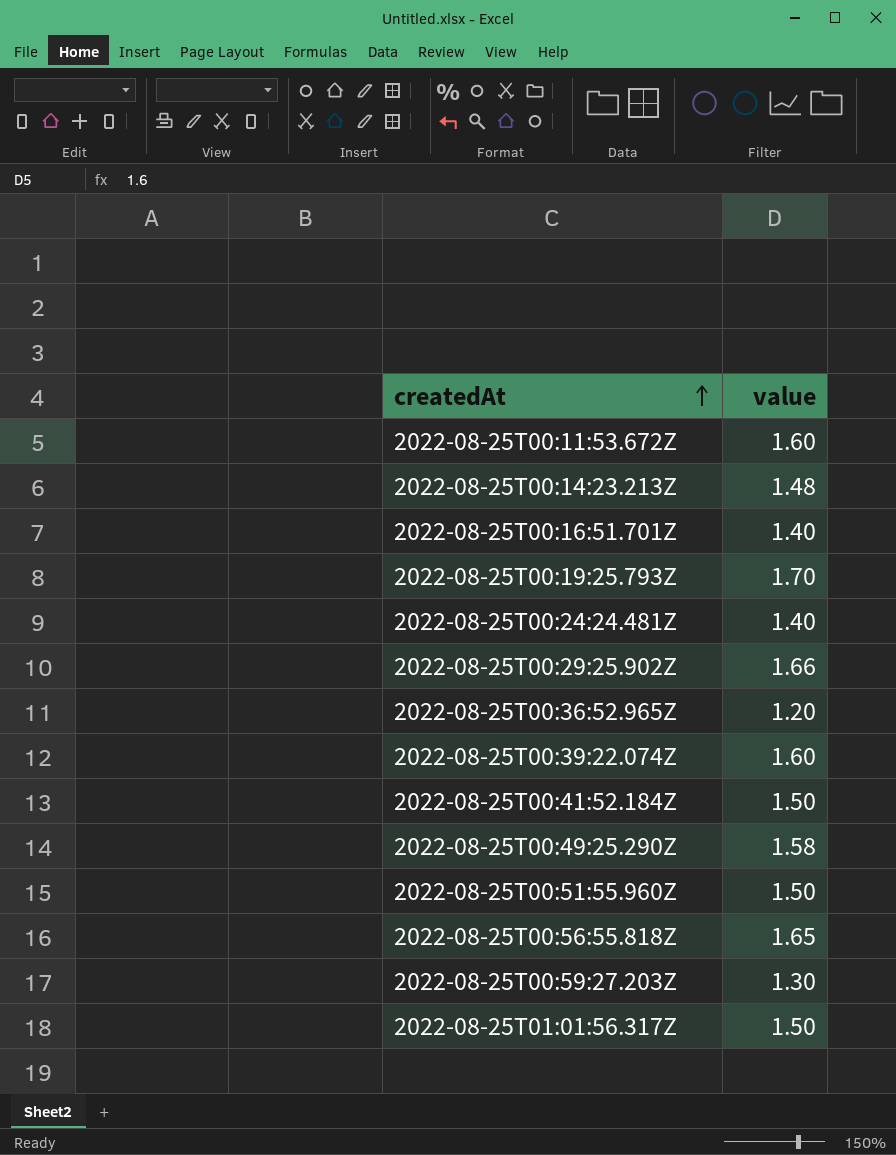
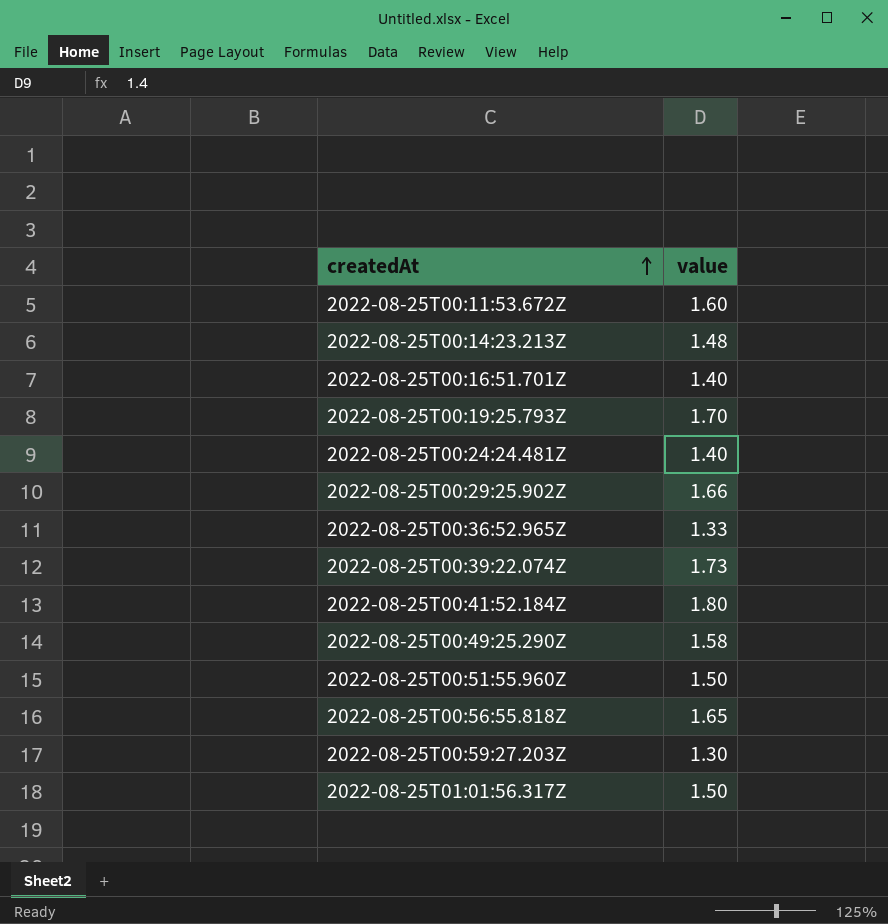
2022-08-25T00:36:52.965Z | value: 1.20 -> 1.33
2022-08-25T00:39:22.074Z | value: 1.60 -> 1.73
2022-08-25T00:41:52.184Z | value: 1.50 -> 1.80

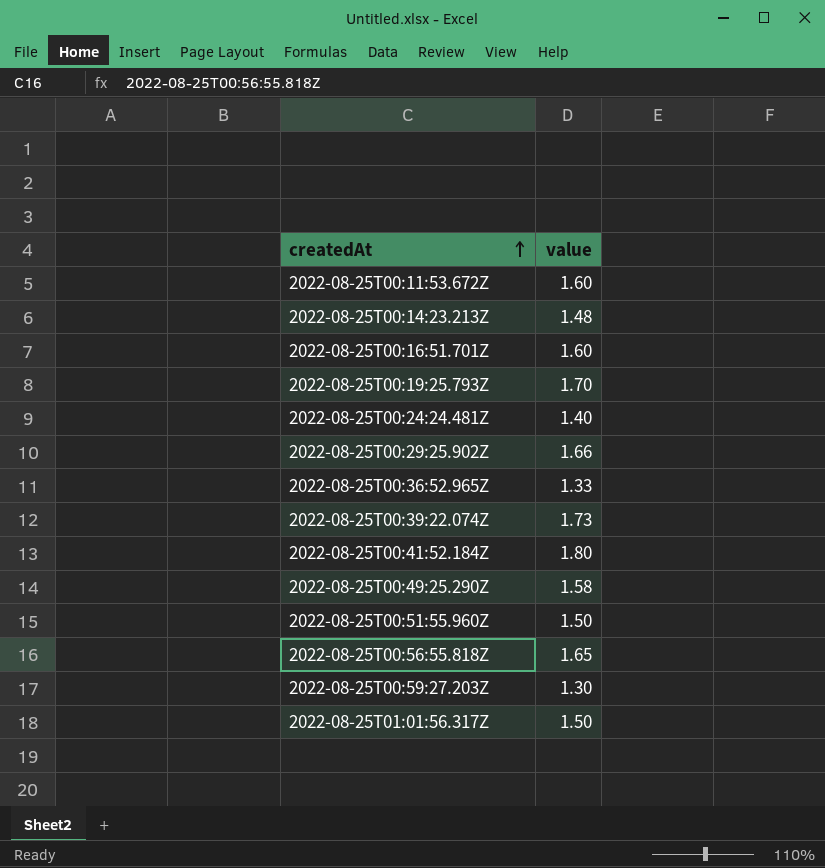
2022-08-25T00:16:51.701Z | value: 1.40 -> 1.60

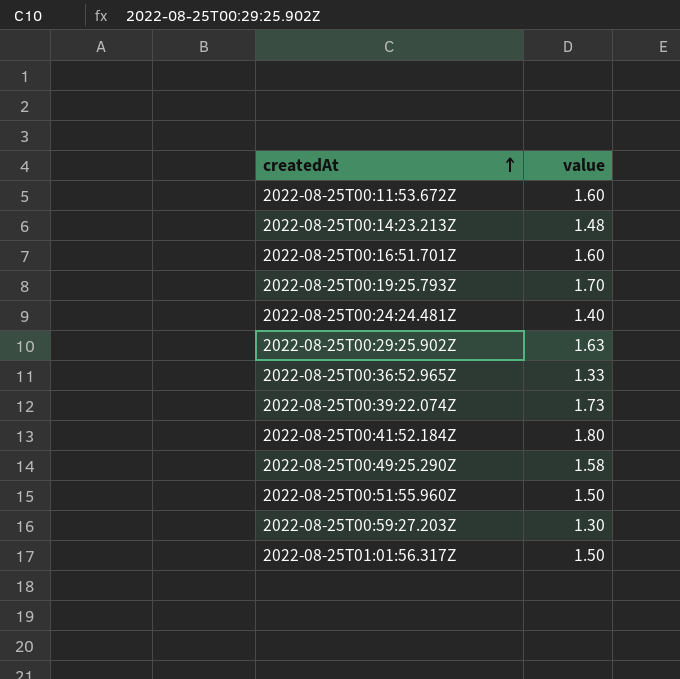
row 2022-08-25T00:56:55.818Z: 1.65 -> none
2022-08-25T00:29:25.902Z | value: 1.66 -> 1.63

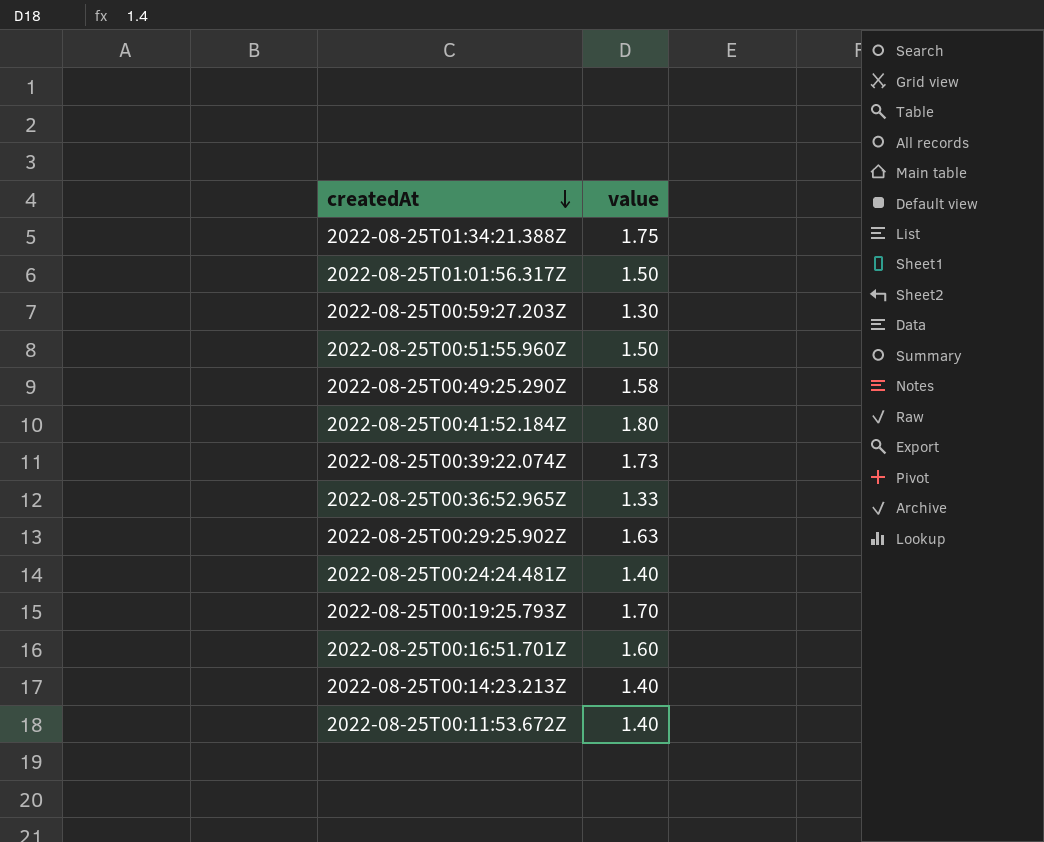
row order: createdAt ascending -> createdAt descending
row 2022-08-25T01:34:21.388Z: none -> 1.75
2022-08-25T00:14:23.213Z | value: 1.48 -> 1.40
2022-08-25T00:11:53.672Z | value: 1.60 -> 1.40

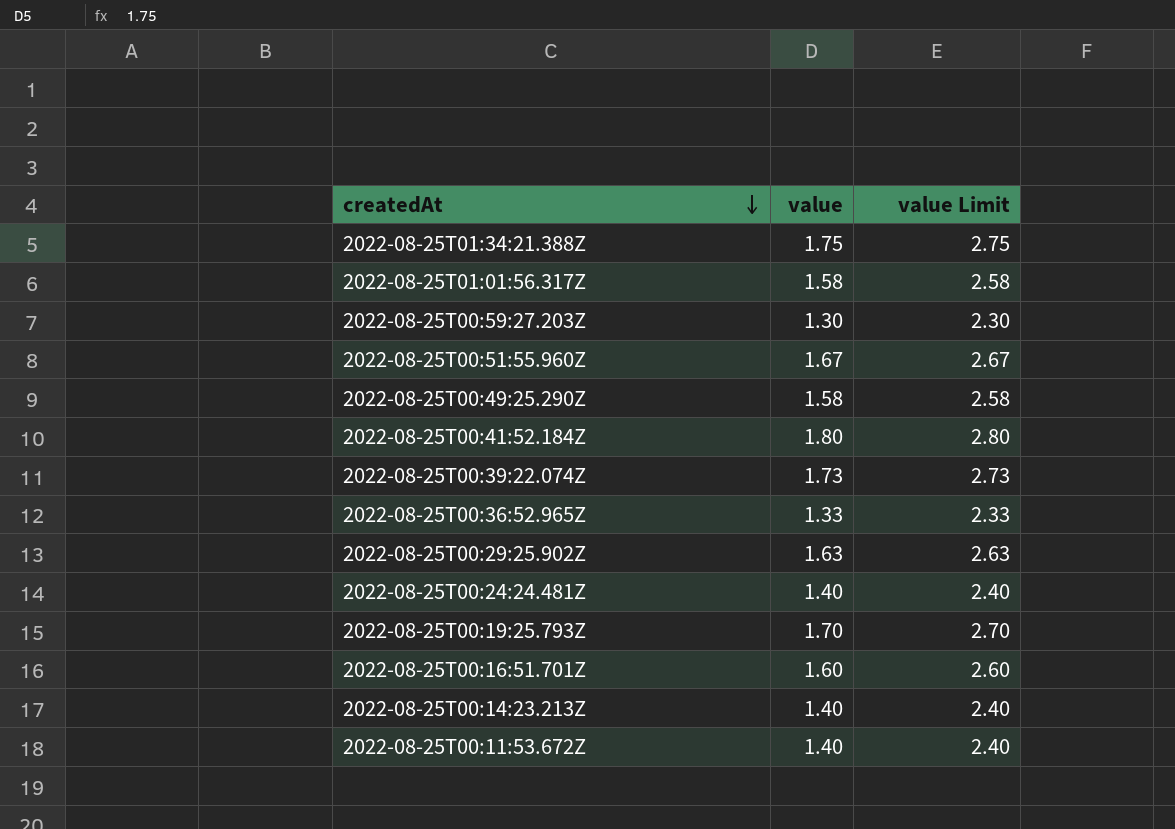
column value Limit | formula: none -> [value] + 1
2022-08-25T01:01:56.317Z | value: 1.50 -> 1.58
2022-08-25T00:51:55.960Z | value: 1.50 -> 1.67

